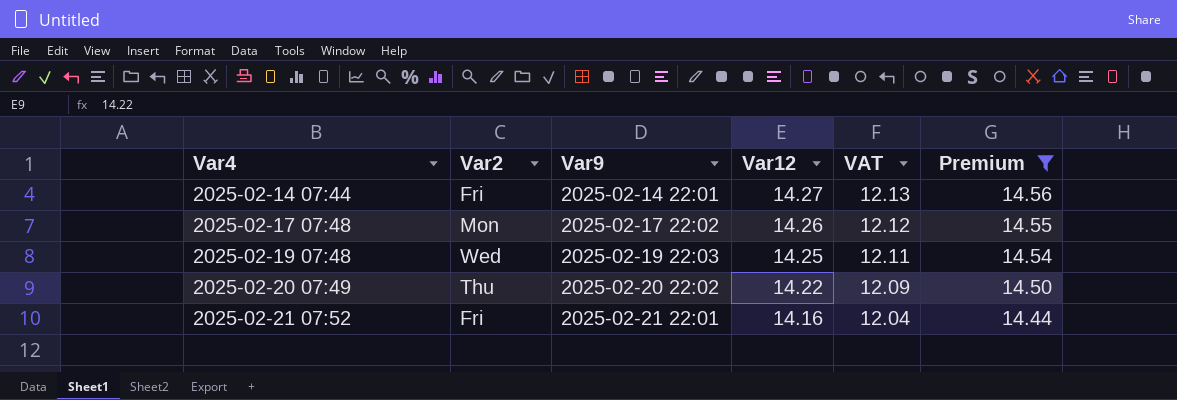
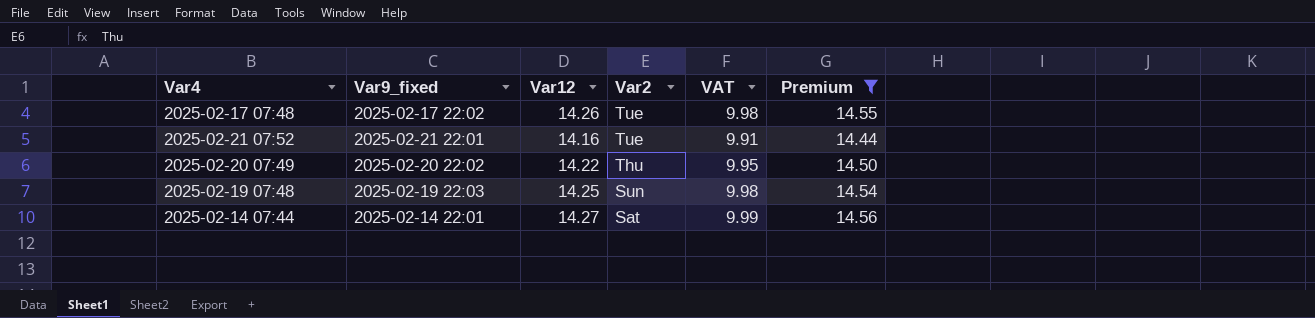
row order: Var4 ascending -> Var2 descending
column name: Var9 -> Var9_fixed
column Var2 | position: 2 -> 4
column VAT | formula: [Var12] * 0.85 -> [Var12] * 0.7
2025-02-17 07:48 | Var2: Mon -> Tue
2025-02-21 07:52 | Var2: Fri -> Tue
2025-02-19 07:48 | Var2: Wed -> Sun
2025-02-14 07:44 | Var2: Fri -> Sat

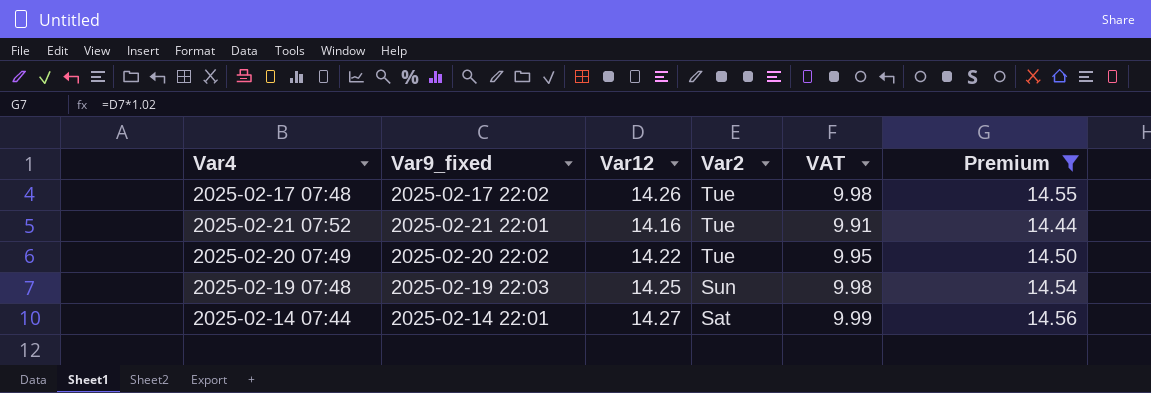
2025-02-20 07:49 | Var2: Thu -> Tue

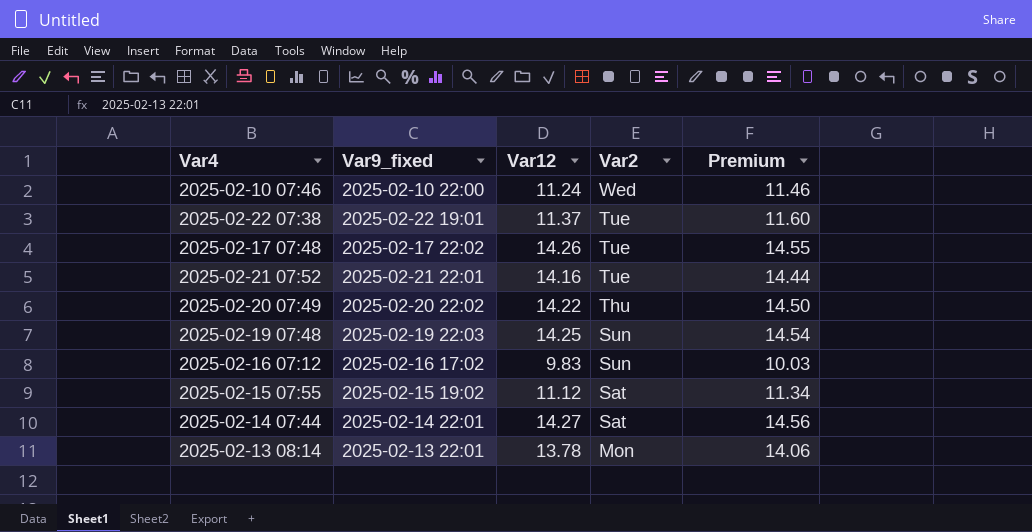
filter: Premium >= 14.44 -> none
column VAT | formula: [Var12] * 0.7 -> none
2025-02-20 07:49 | Var2: Tue -> Thu

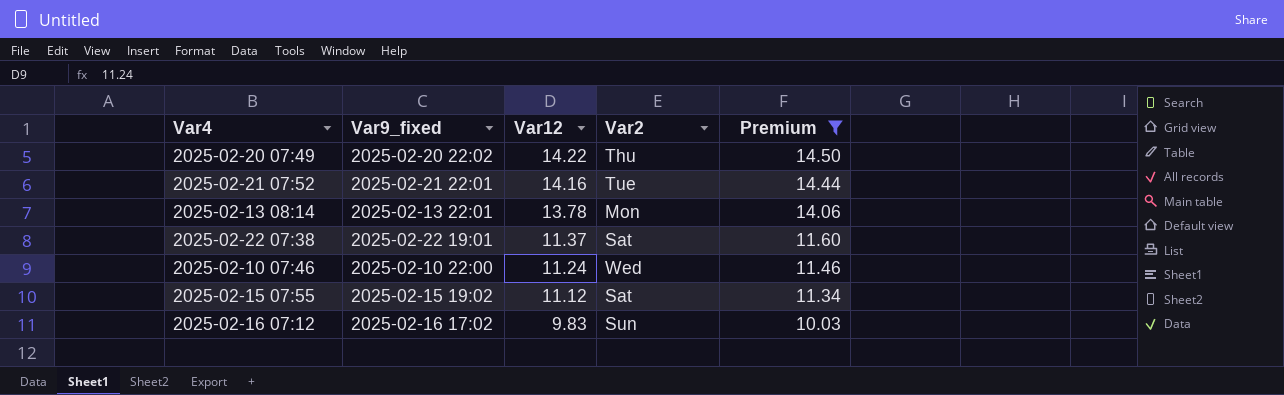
filter: none -> Premium <= 14.50
row order: Var2 descending -> Var12 descending
2025-02-22 07:38 | Var2: Tue -> Sat

